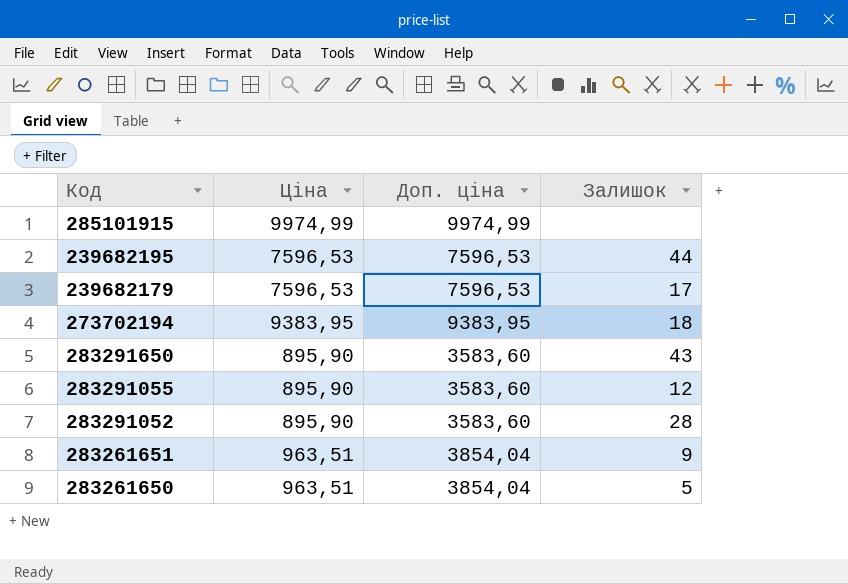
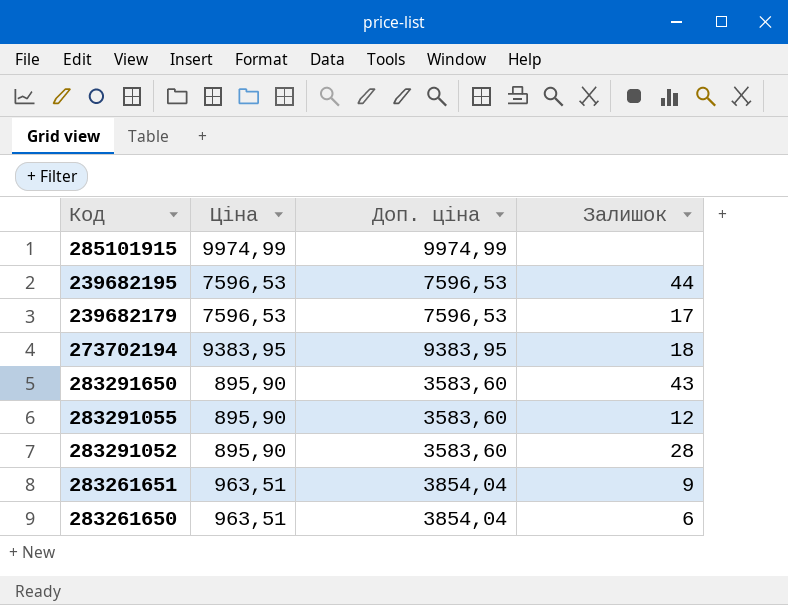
283261650 | Залишок: 5 -> 6

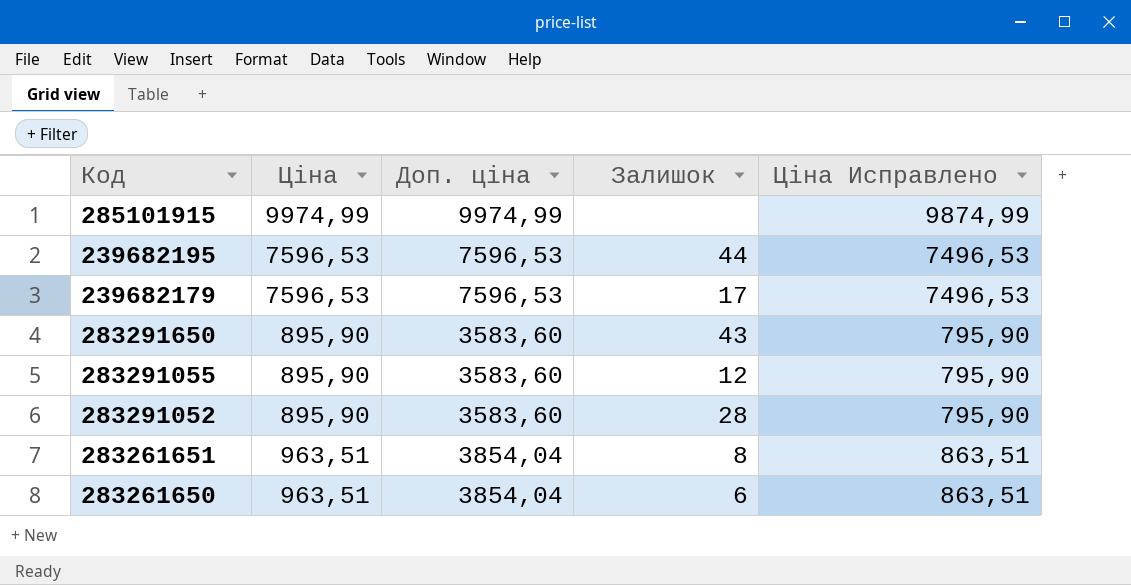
column Ціна Исправлено | formula: none -> [Ціна] - 100
row 273702194: 9383,95 | 9383,95 | 18 -> none
283261651 | Залишок: 9 -> 8

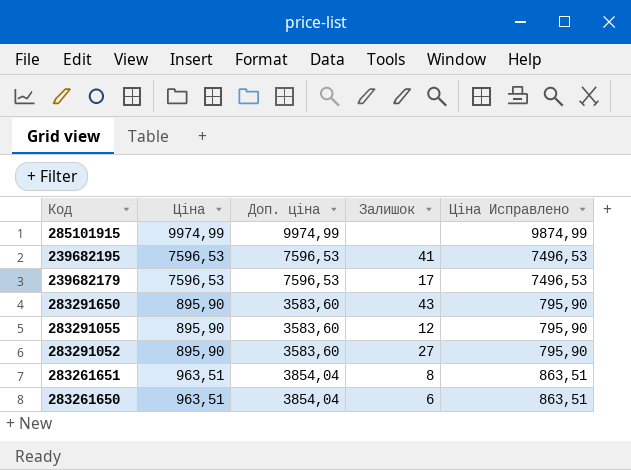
239682195 | Залишок: 44 -> 41
283291052 | Залишок: 28 -> 27

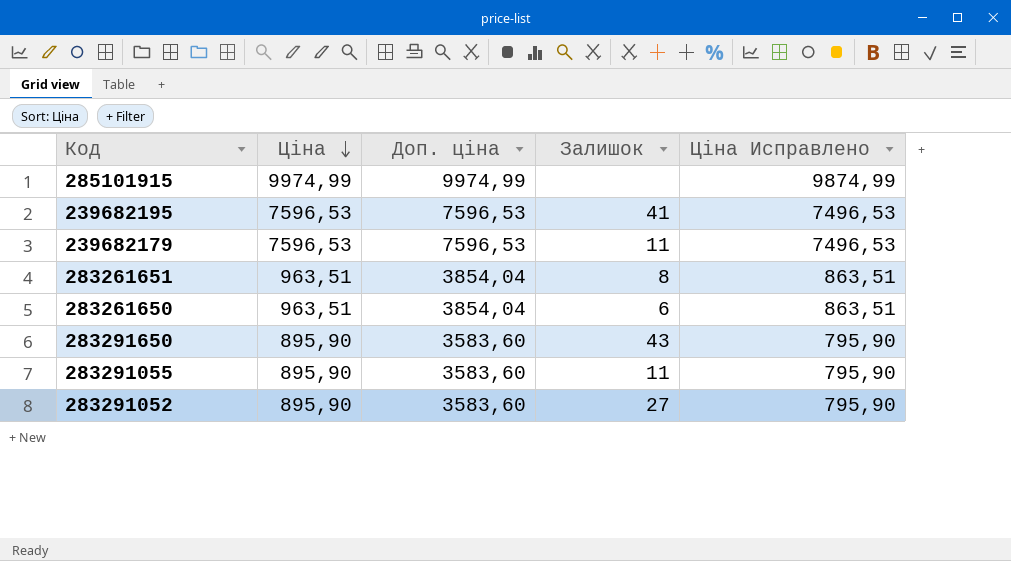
row order: none -> Ціна descending
239682179 | Залишок: 17 -> 11
283291055 | Залишок: 12 -> 11

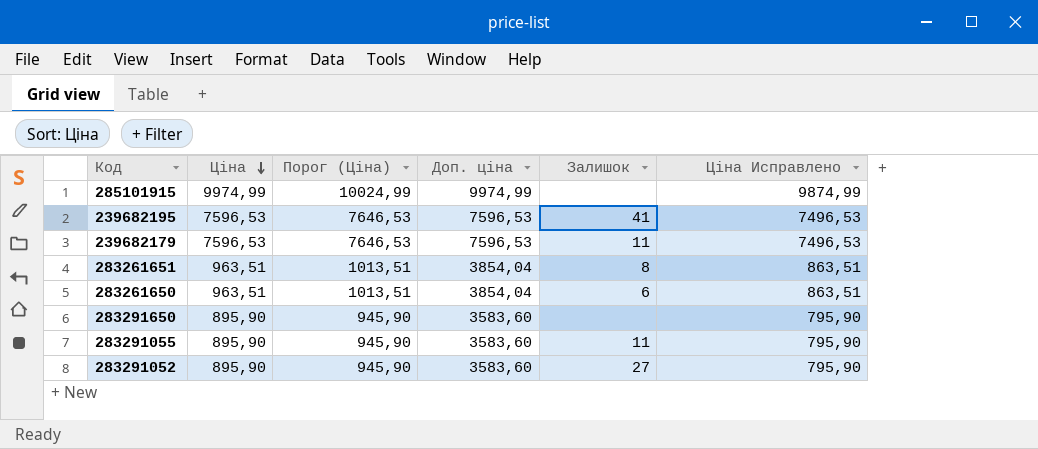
column Порог (Ціна) | formula: none -> [Ціна] + 50
283291650 | Залишок: 43 -> none

